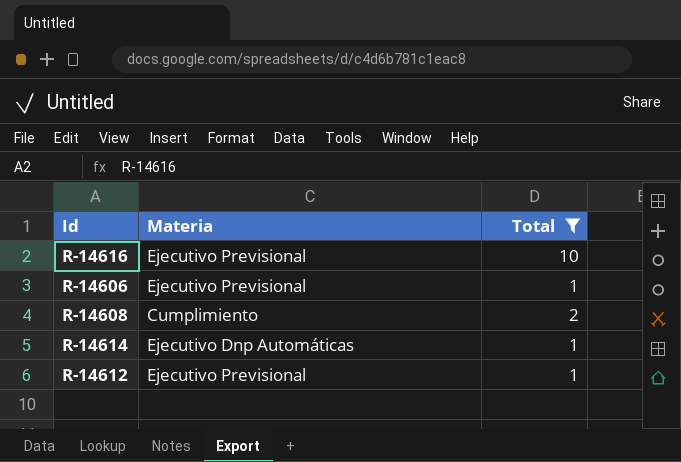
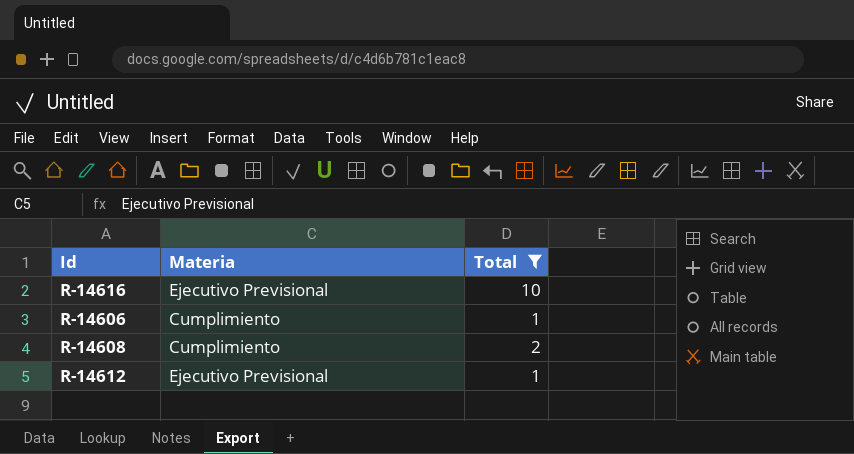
row R-14614: Ejecutivo Dnp Automáticas | 1 -> none
R-14606 | Materia: Ejecutivo Previsional -> Cumplimiento

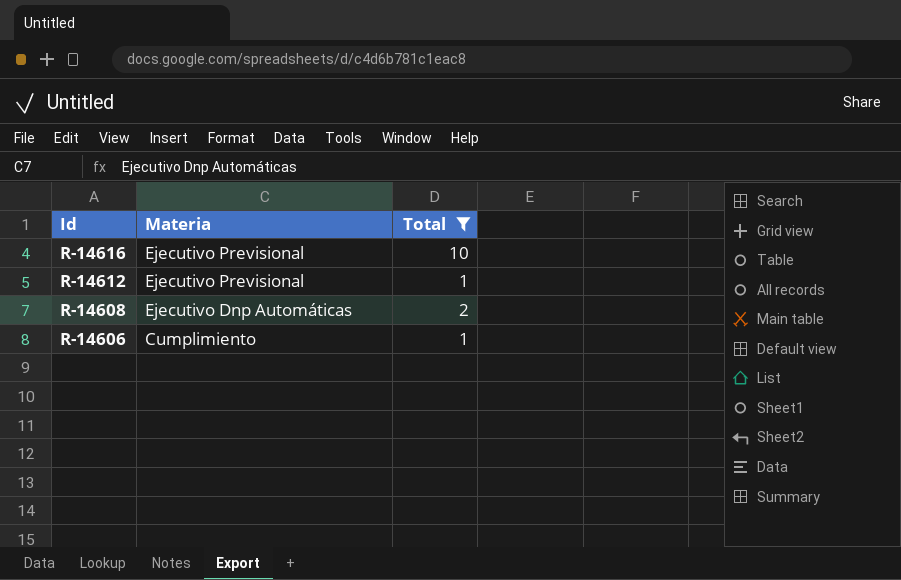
row order: none -> Id descending
R-14608 | Materia: Cumplimiento -> Ejecutivo Dnp Automáticas

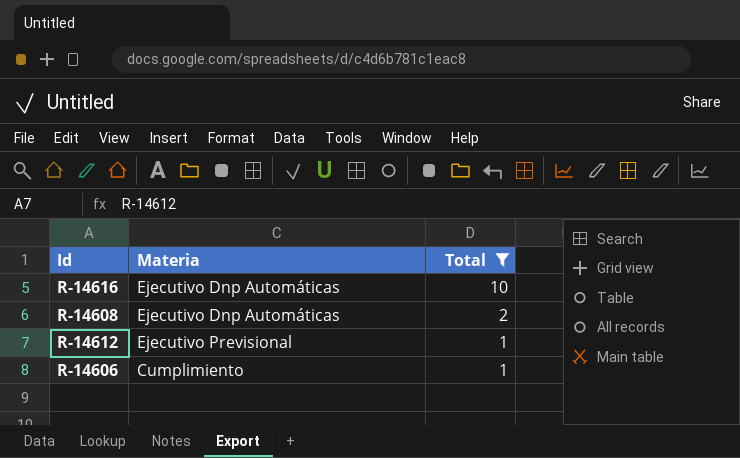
row order: Id descending -> Total descending
R-14616 | Materia: Ejecutivo Previsional -> Ejecutivo Dnp Automáticas

